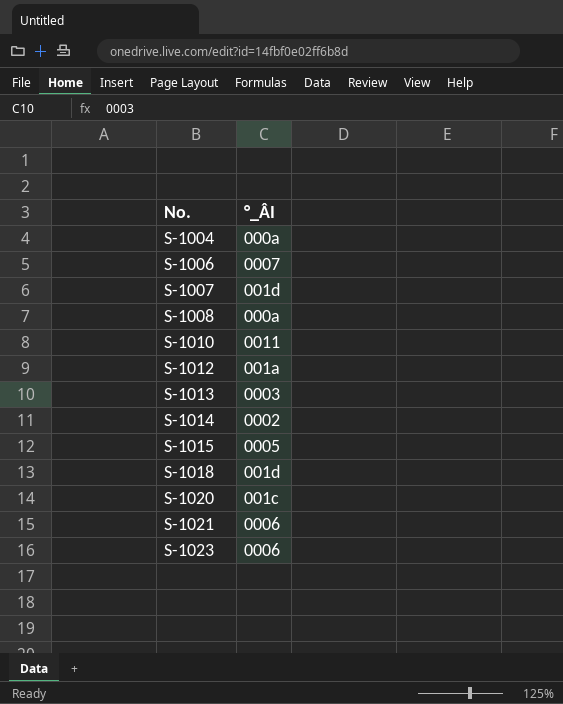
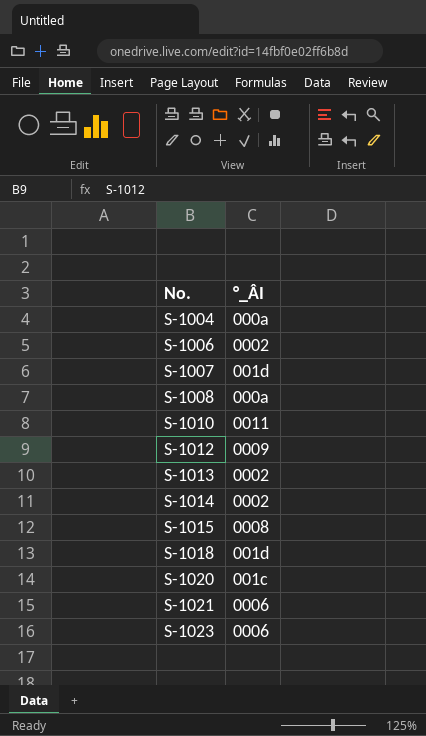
S-1006 | °_ÂI: 0007 -> 0002
S-1012 | °_ÂI: 001a -> 0009
S-1013 | °_ÂI: 0003 -> 0002
S-1015 | °_ÂI: 0005 -> 0008

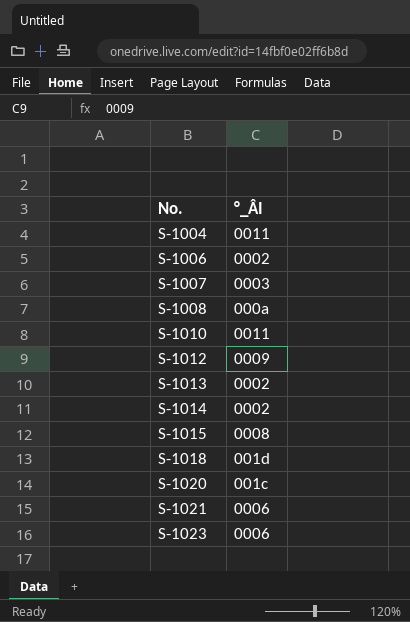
S-1004 | °_ÂI: 000a -> 0011
S-1007 | °_ÂI: 001d -> 0003

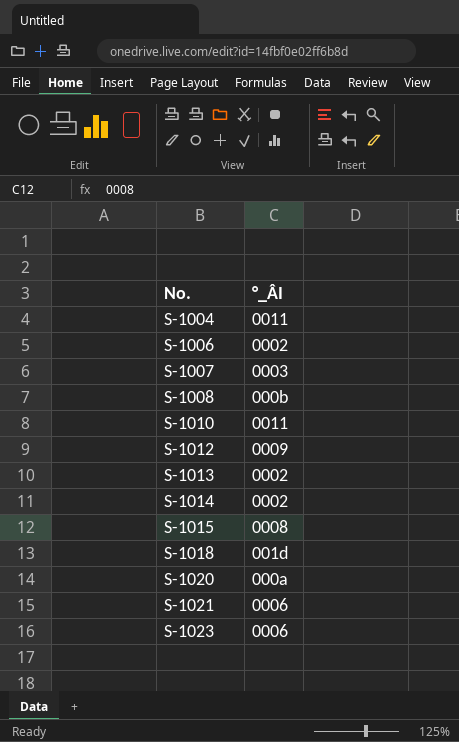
S-1008 | °_ÂI: 000a -> 000b
S-1020 | °_ÂI: 001c -> 000a

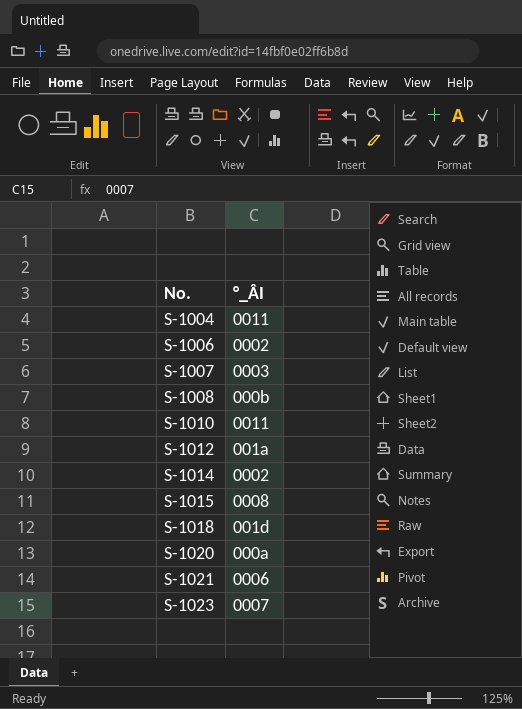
row S-1013: 0002 -> none
S-1012 | °_ÂI: 0009 -> 001a
S-1023 | °_ÂI: 0006 -> 0007

